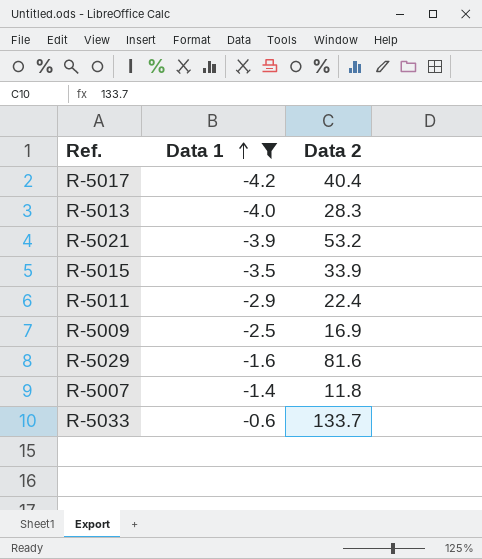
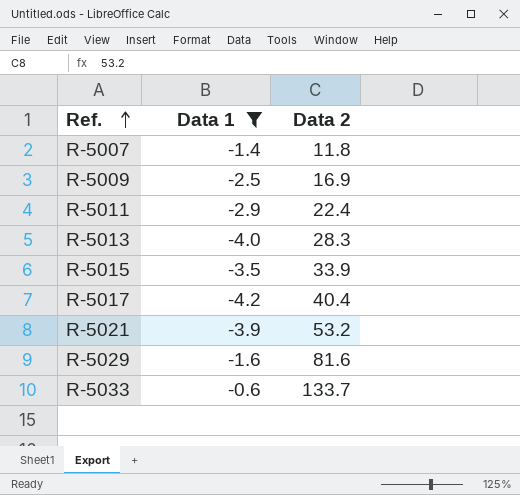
row order: Data 1 ascending -> Ref. ascending

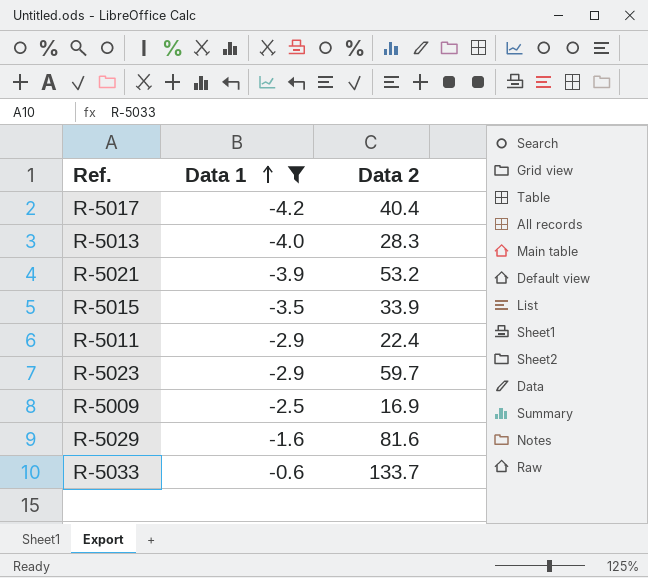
row order: Ref. ascending -> Data 1 ascending
row R-5007: -1.4 | 11.8 -> none
row R-5023: none -> -2.9 | 59.7

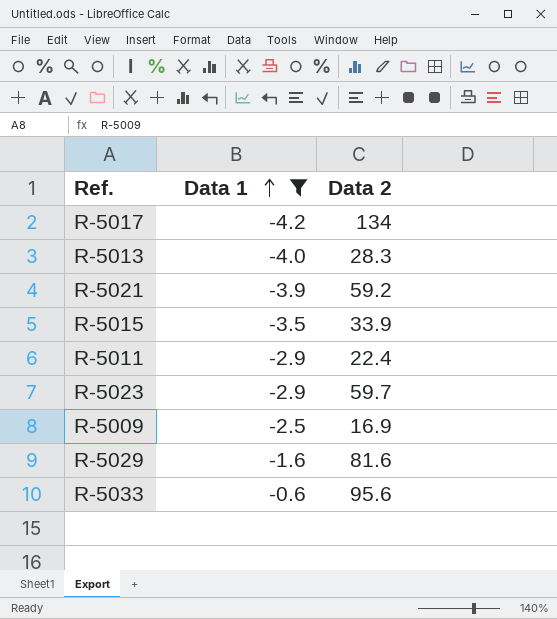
R-5017 | Data 2: 40.4 -> 134
R-5021 | Data 2: 53.2 -> 59.2
R-5033 | Data 2: 133.7 -> 95.6

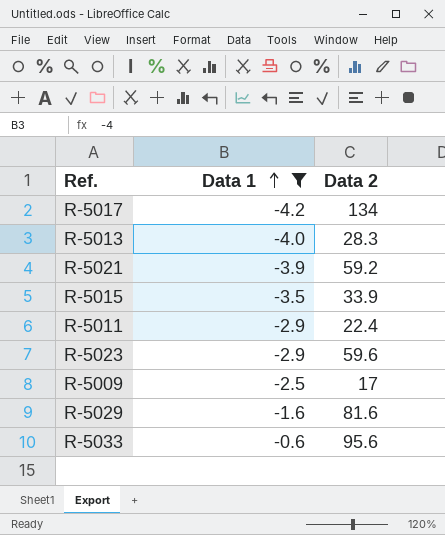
R-5023 | Data 2: 59.7 -> 59.6
R-5009 | Data 2: 16.9 -> 17

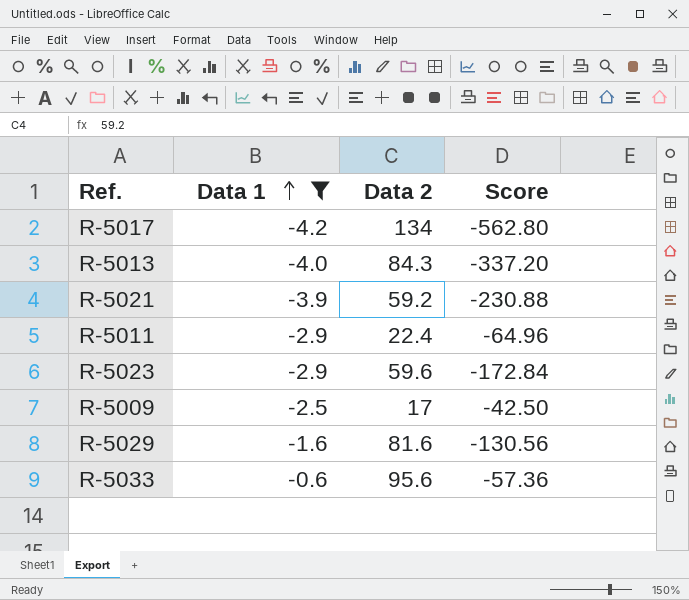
column Score | formula: none -> [Data 1] * [Data 2]
row R-5015: -3.5 | 33.9 -> none
R-5013 | Data 2: 28.3 -> 84.3

